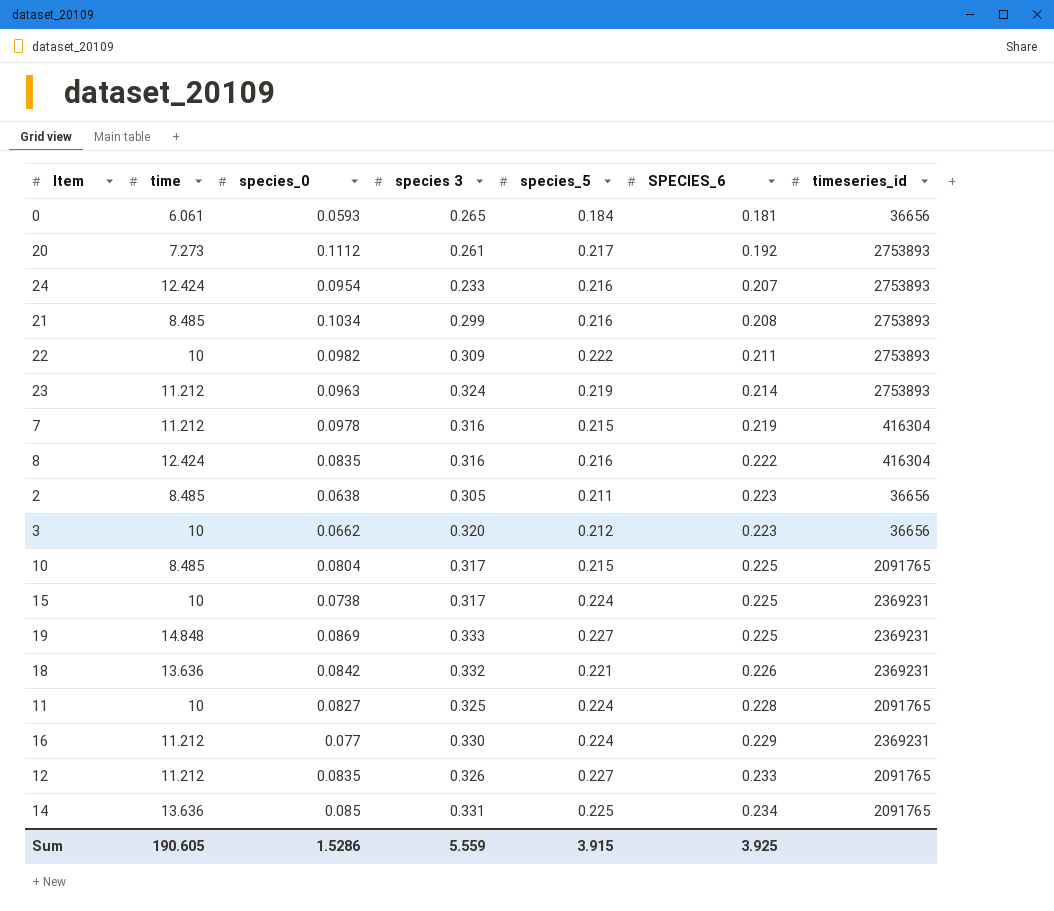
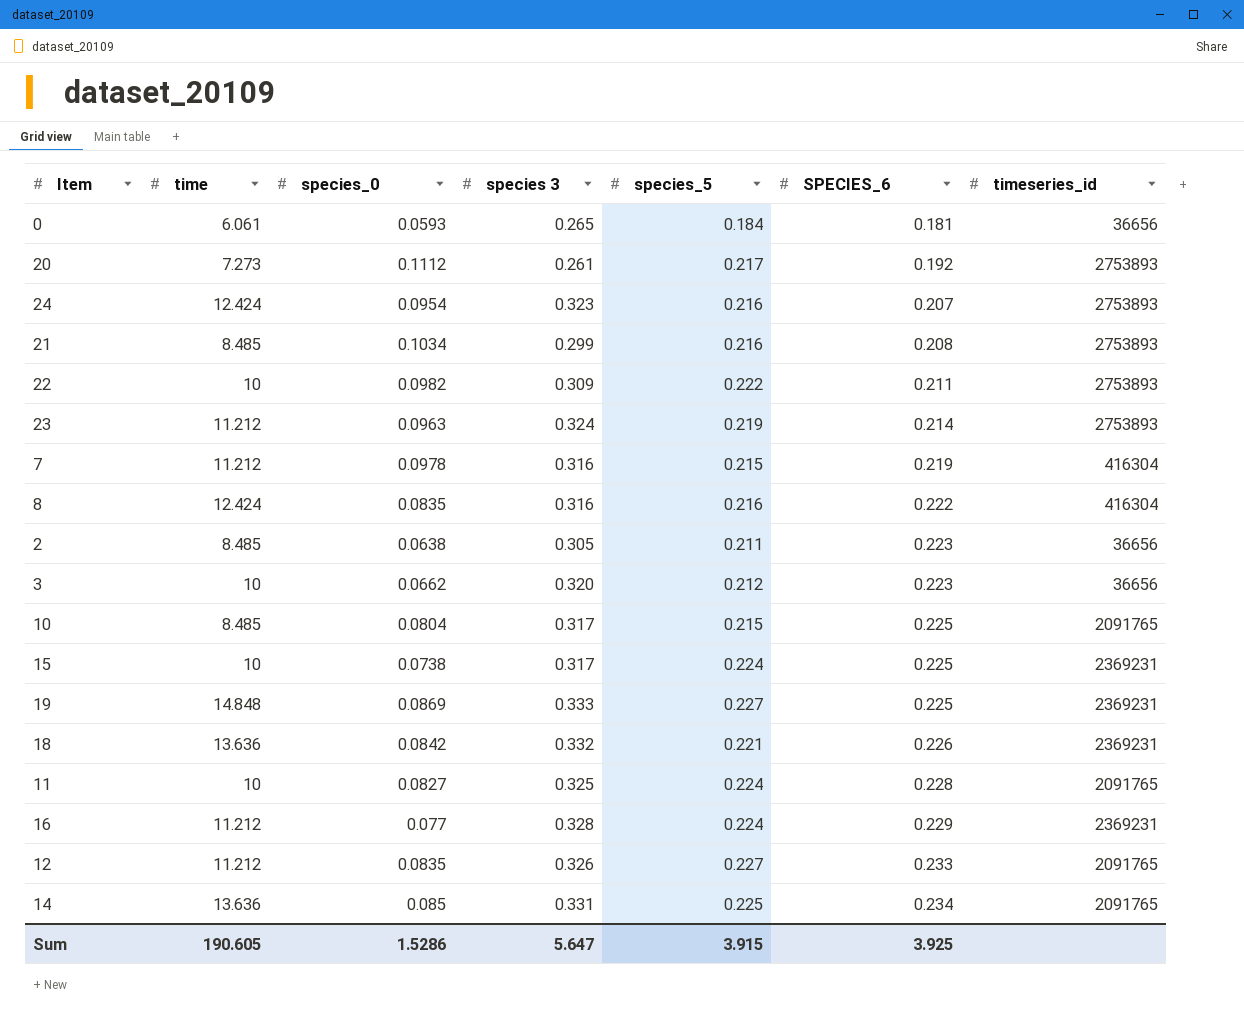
24 | species 3: 0.233 -> 0.323
16 | species 3: 0.330 -> 0.328
Sum | species 3: 5.559 -> 5.647

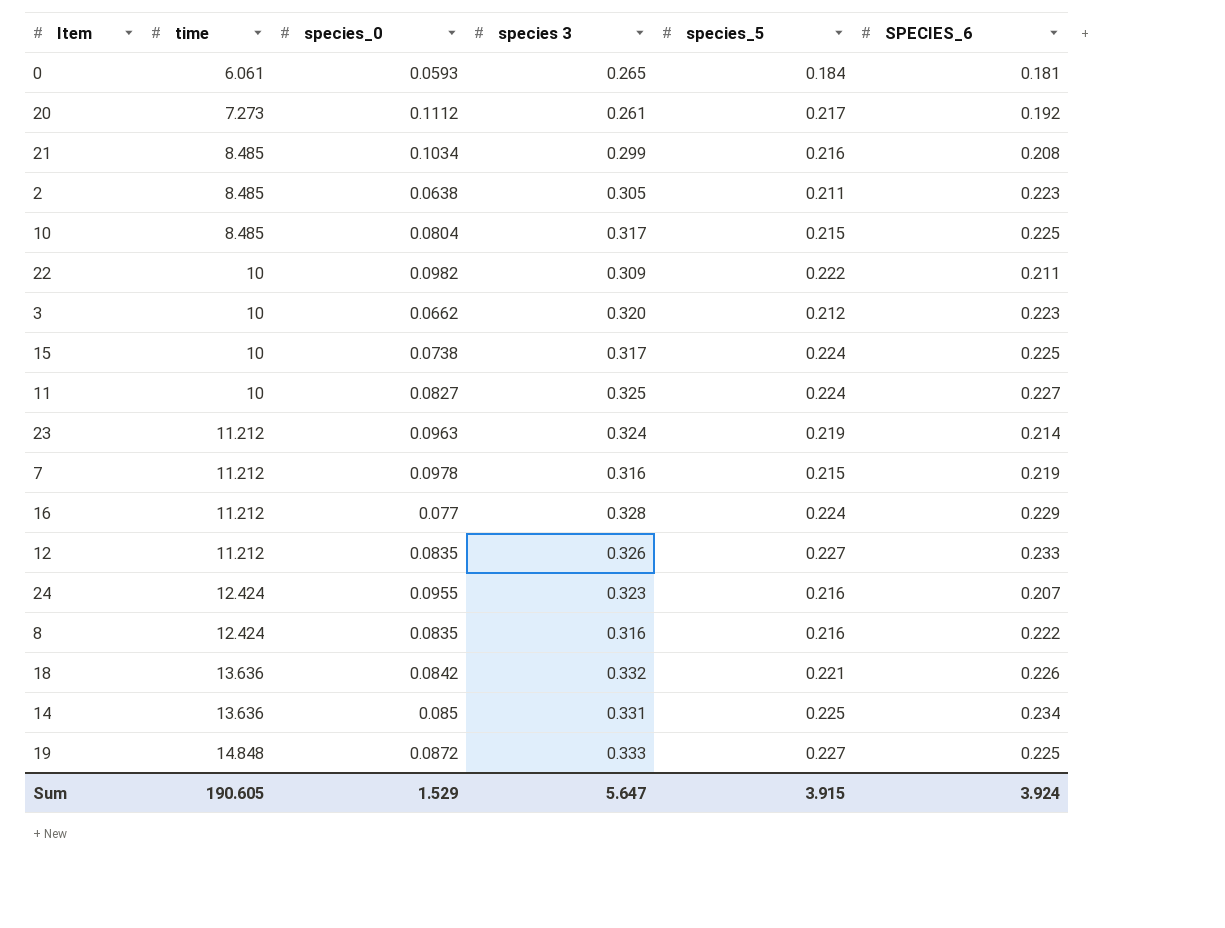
row order: SPECIES_6 ascending -> time ascending
column timeseries_id | position: 7 -> none
11 | SPECIES_6: 0.228 -> 0.227
24 | species_0: 0.0954 -> 0.0955
19 | species_0: 0.0869 -> 0.0872
Sum | species_0: 1.5286 -> 1.529
Sum | SPECIES_6: 3.925 -> 3.924

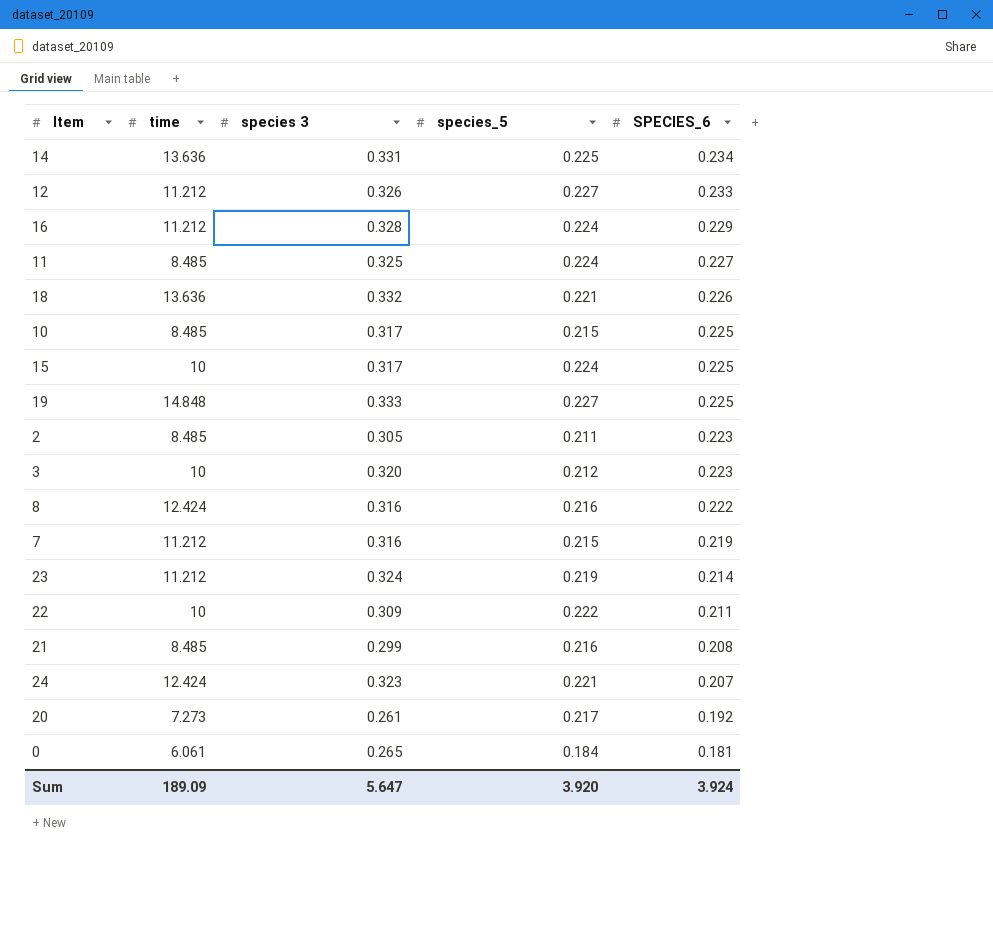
row order: time ascending -> SPECIES_6 descending
column species_0 | position: 3 -> none
11 | time: 10 -> 8.485
24 | species_5: 0.216 -> 0.221
Sum | time: 190.605 -> 189.09
Sum | species_5: 3.915 -> 3.920

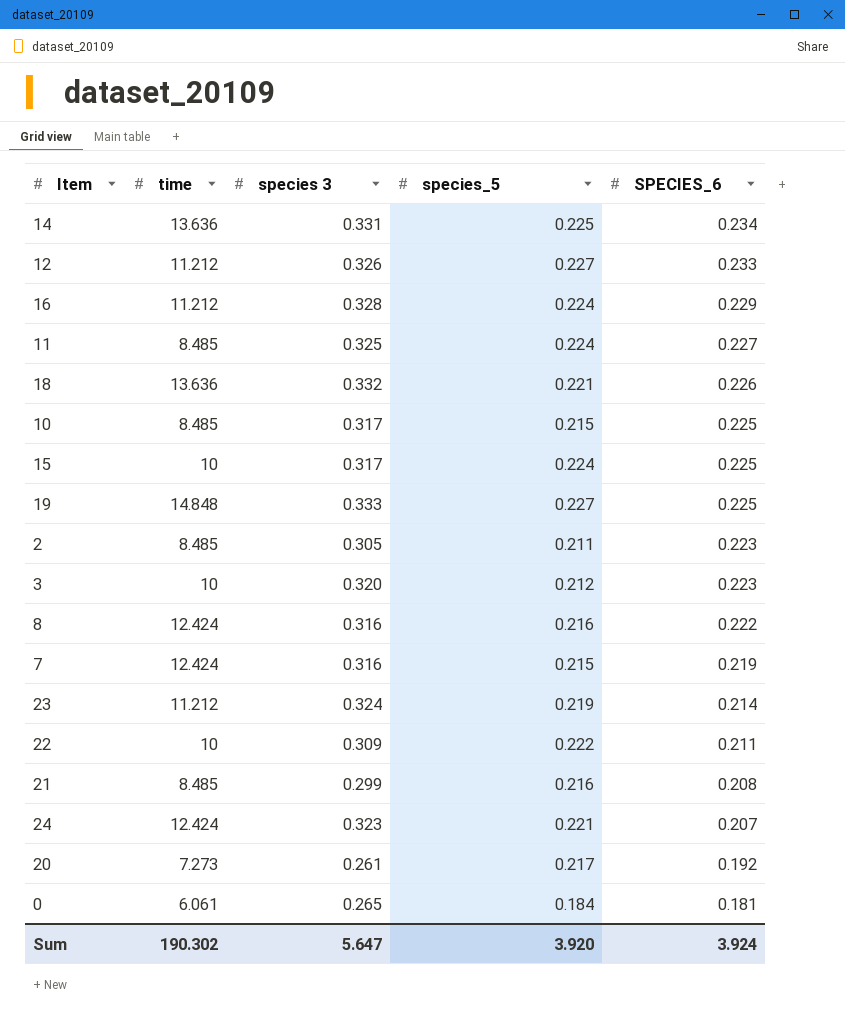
7 | time: 11.212 -> 12.424
Sum | time: 189.09 -> 190.302

